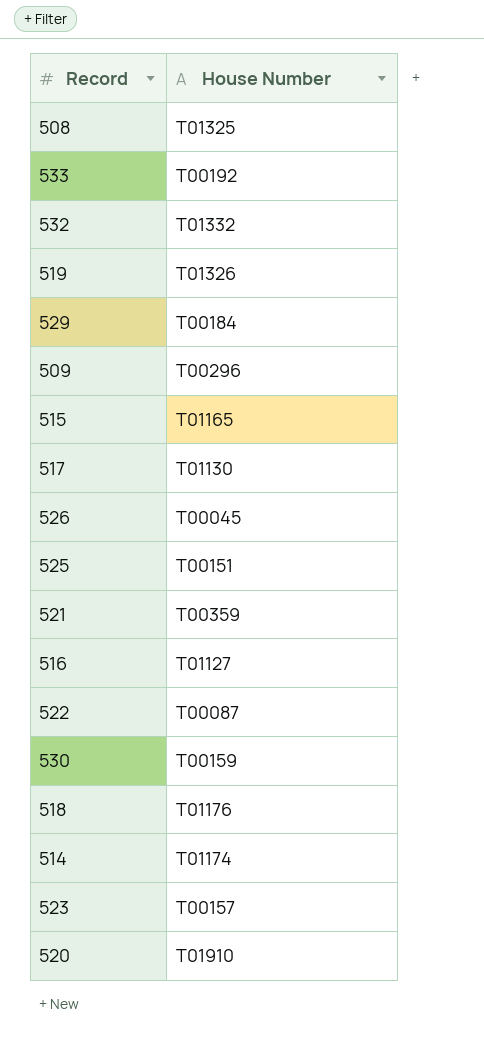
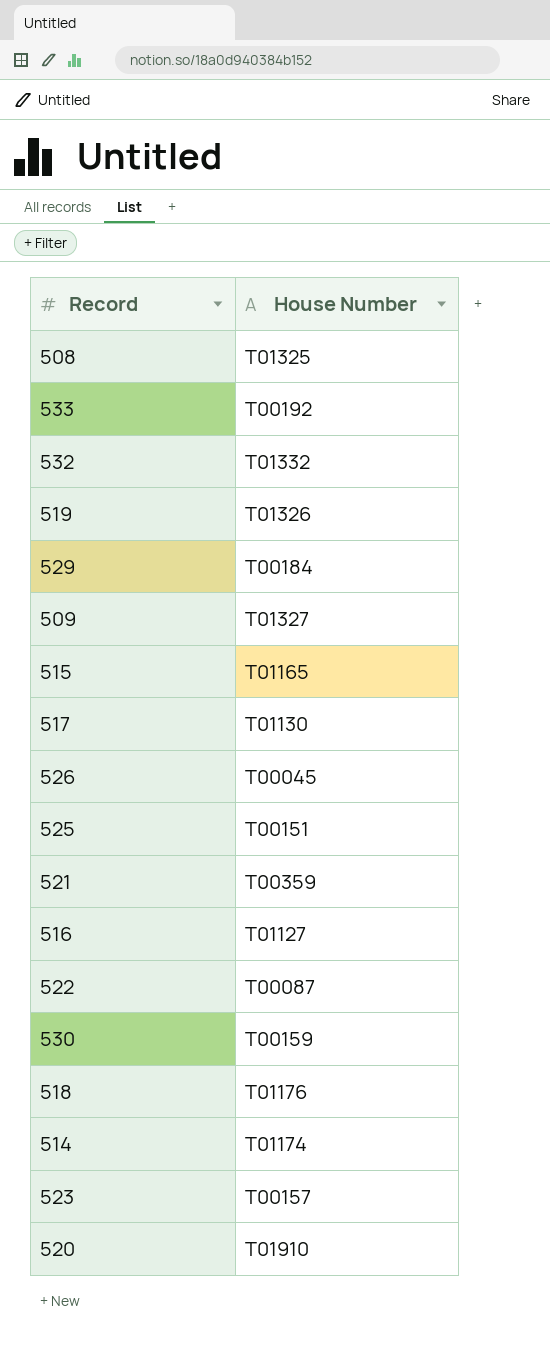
509 | House Number: T00296 -> T01327

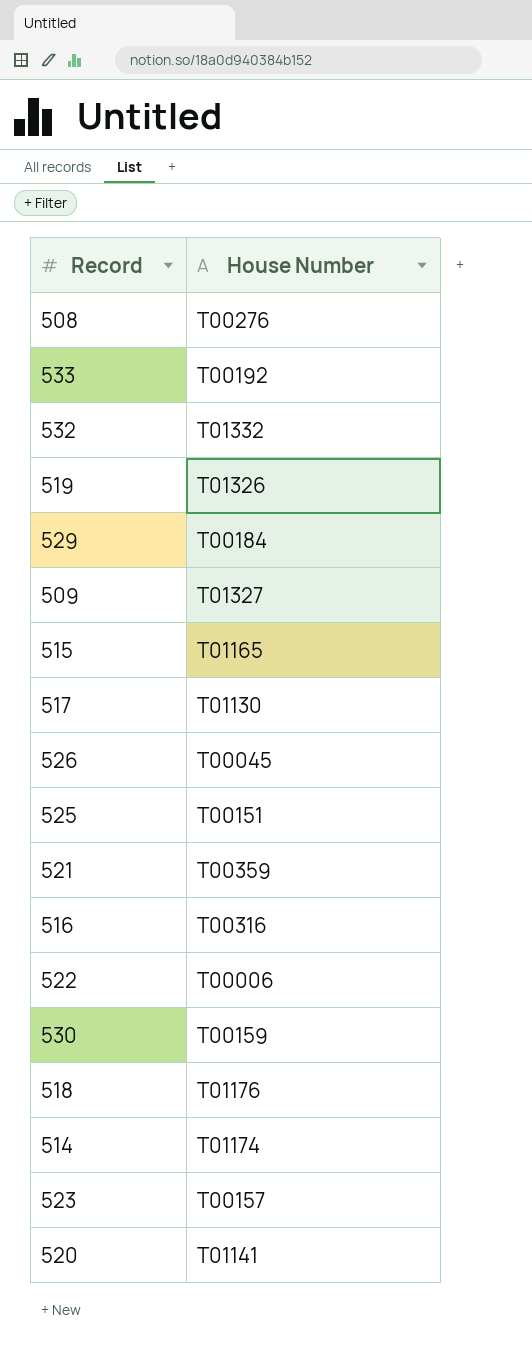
508 | House Number: T01325 -> T00276
516 | House Number: T01127 -> T00316
522 | House Number: T00087 -> T00006
520 | House Number: T01910 -> T01141

